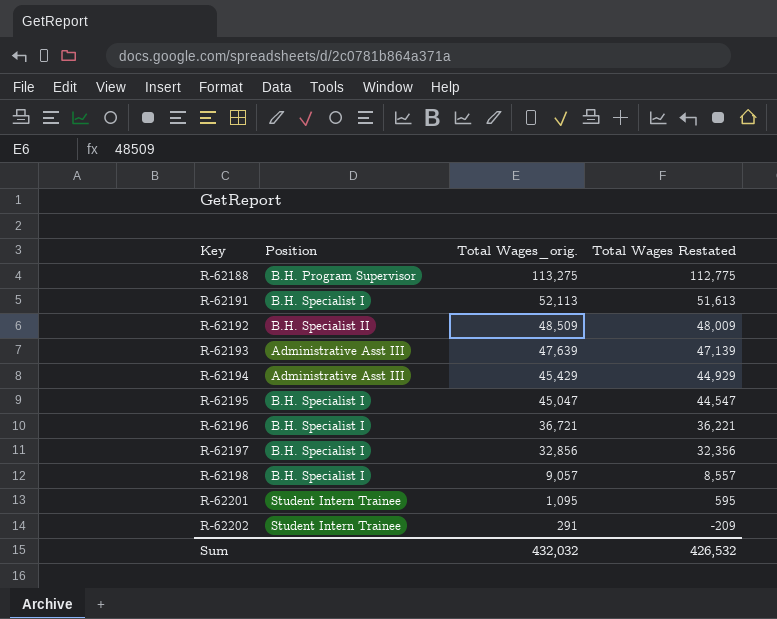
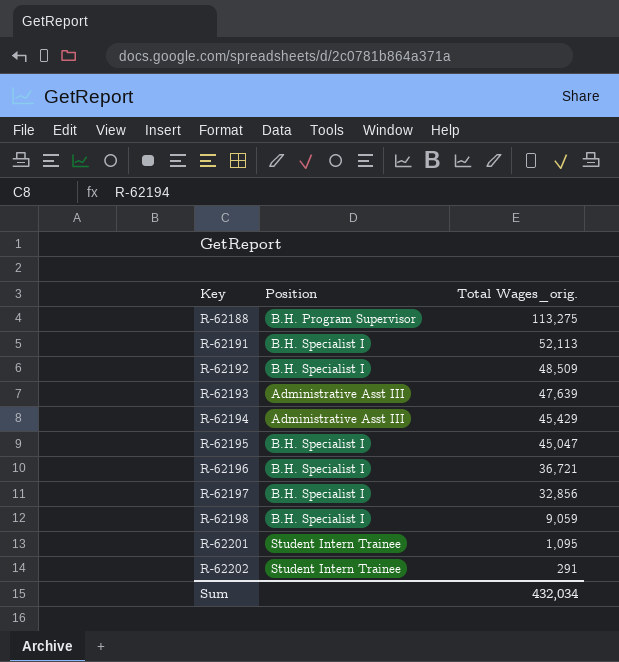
column Total Wages Restated | formula: [Total Wages_orig.] - 500 -> none
R-62192 | Position: B.H. Specialist II -> B.H. Specialist I
R-62198 | Total Wages_orig.: 9,057 -> 9,059
Sum | Total Wages_orig.: 432,032 -> 432,034

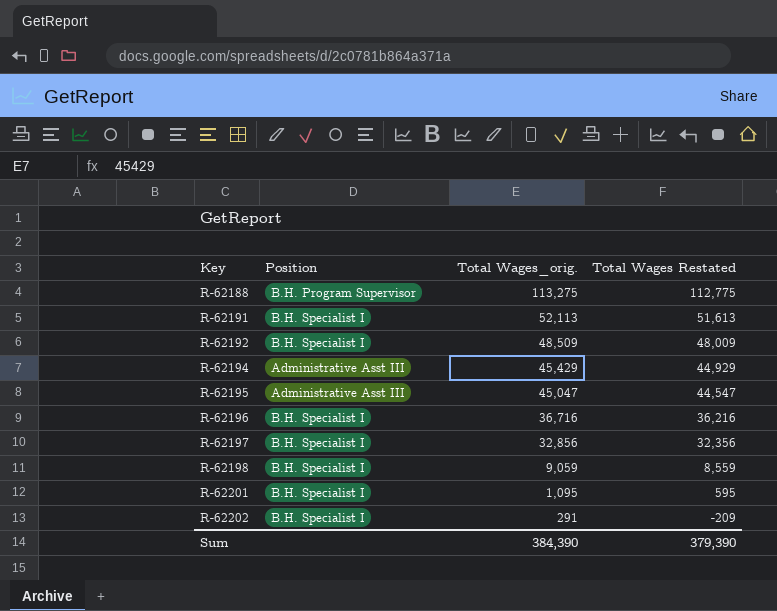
column Total Wages Restated | formula: none -> [Total Wages_orig.] - 500
row R-62193: Administrative Asst III | 47,639 -> none
R-62195 | Position: B.H. Specialist I -> Administrative Asst III
R-62196 | Total Wages_orig.: 36,721 -> 36,716
R-62201 | Position: Student Intern Trainee -> B.H. Specialist I
R-62202 | Position: Student Intern Trainee -> B.H. Specialist I
Sum | Total Wages_orig.: 432,034 -> 384,390

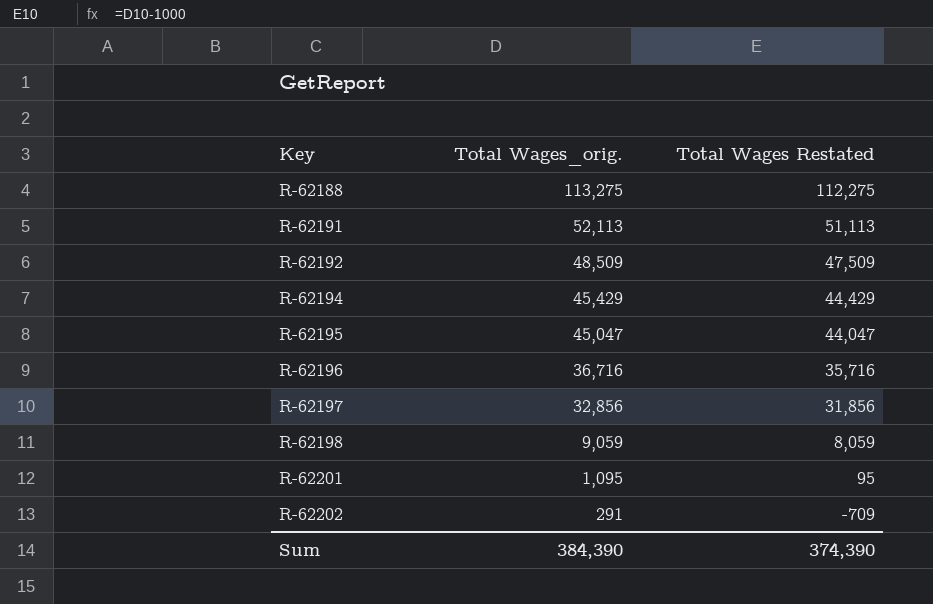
column Position | position: 2 -> none
column Total Wages Restated | formula: [Total Wages_orig.] - 500 -> [Total Wages_orig.] - 1000
Sum | Total Wages Restated: 379,390 -> 374,390

